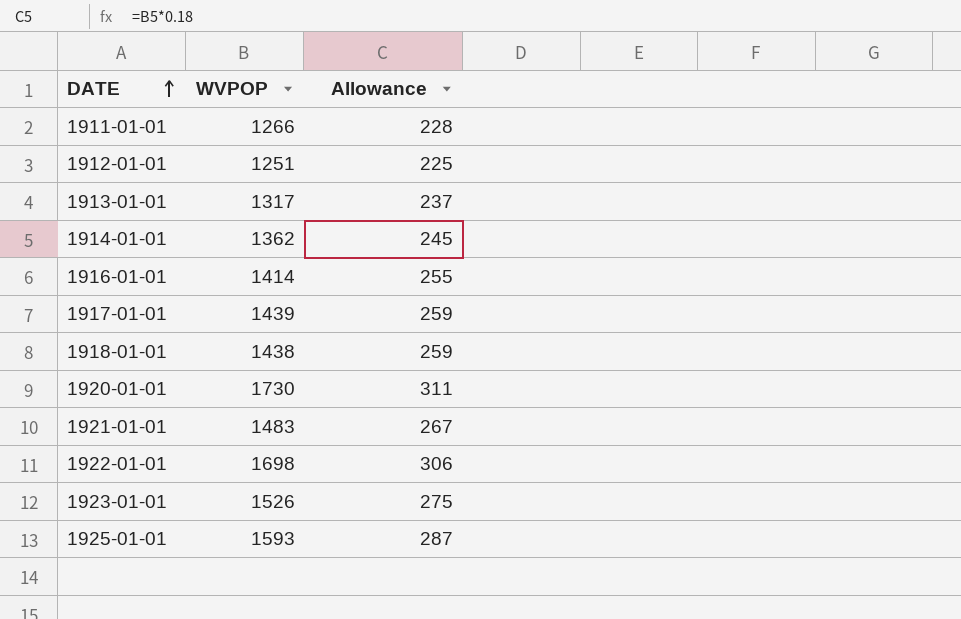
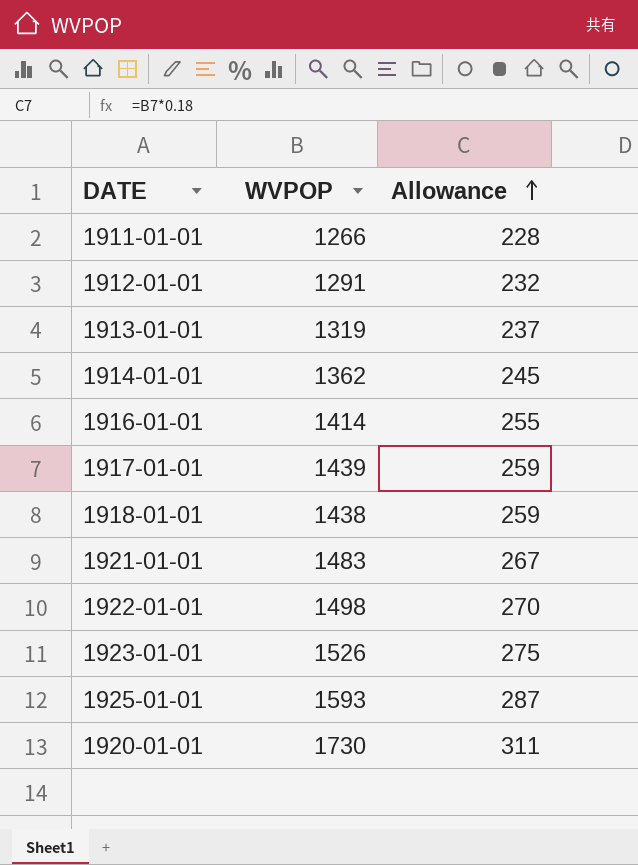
row order: DATE ascending -> Allowance ascending
1912-01-01 | WVPOP: 1251 -> 1291
1912-01-01 | Allowance: 225 -> 232
1913-01-01 | WVPOP: 1317 -> 1319
1922-01-01 | WVPOP: 1698 -> 1498
1922-01-01 | Allowance: 306 -> 270

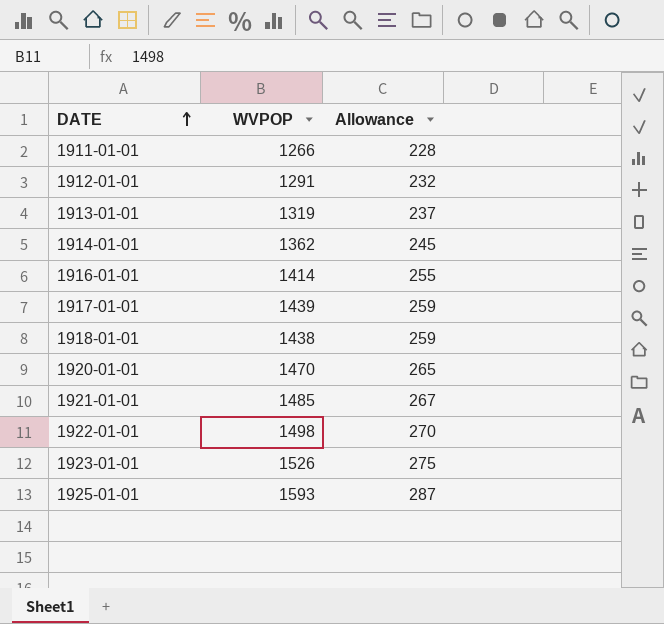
row order: Allowance ascending -> DATE ascending
1920-01-01 | WVPOP: 1730 -> 1470
1920-01-01 | Allowance: 311 -> 265
1921-01-01 | WVPOP: 1483 -> 1485

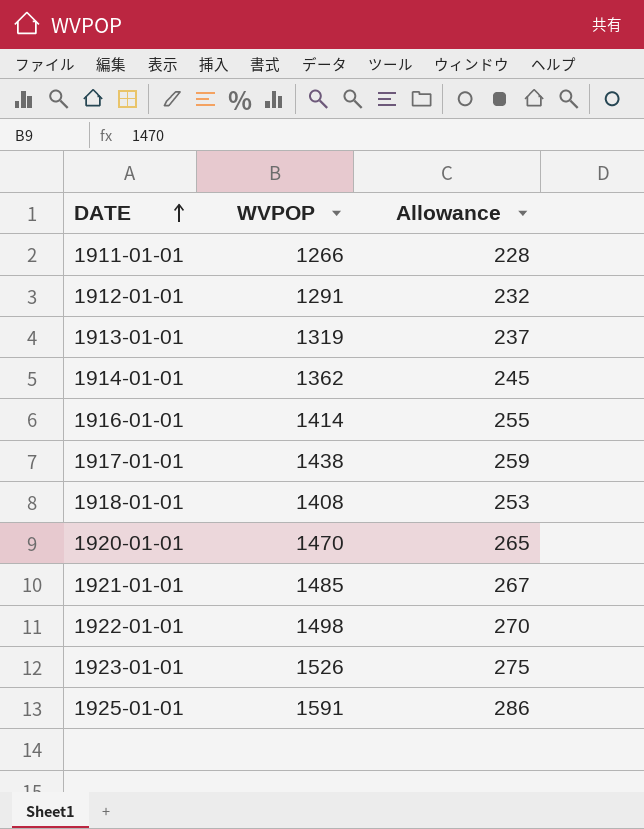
1917-01-01 | WVPOP: 1439 -> 1438
1918-01-01 | WVPOP: 1438 -> 1408
1918-01-01 | Allowance: 259 -> 253
1925-01-01 | WVPOP: 1593 -> 1591
1925-01-01 | Allowance: 287 -> 286

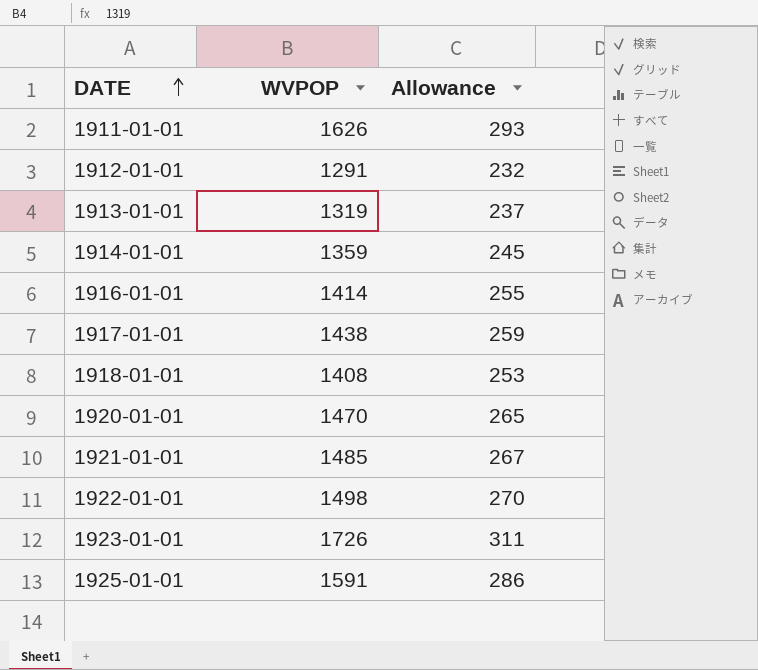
1911-01-01 | WVPOP: 1266 -> 1626
1911-01-01 | Allowance: 228 -> 293
1914-01-01 | WVPOP: 1362 -> 1359
1923-01-01 | WVPOP: 1526 -> 1726
1923-01-01 | Allowance: 275 -> 311

